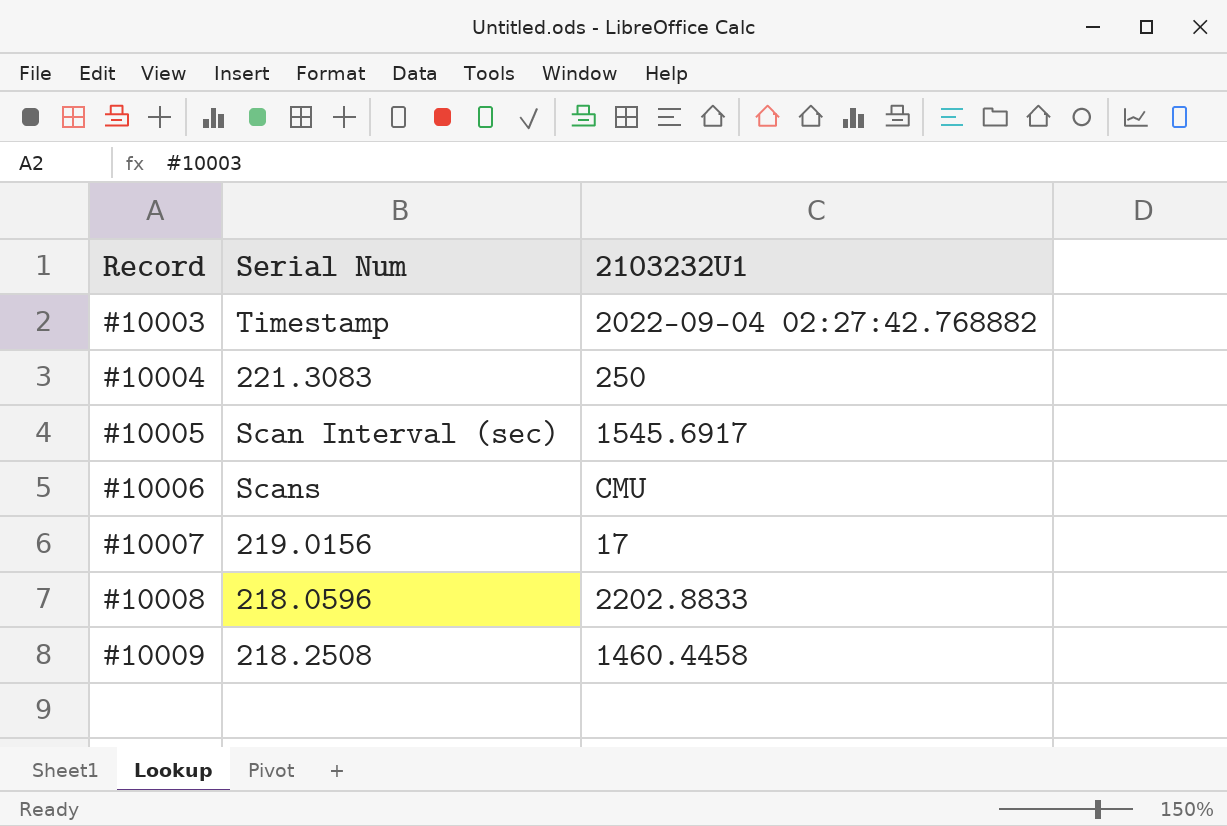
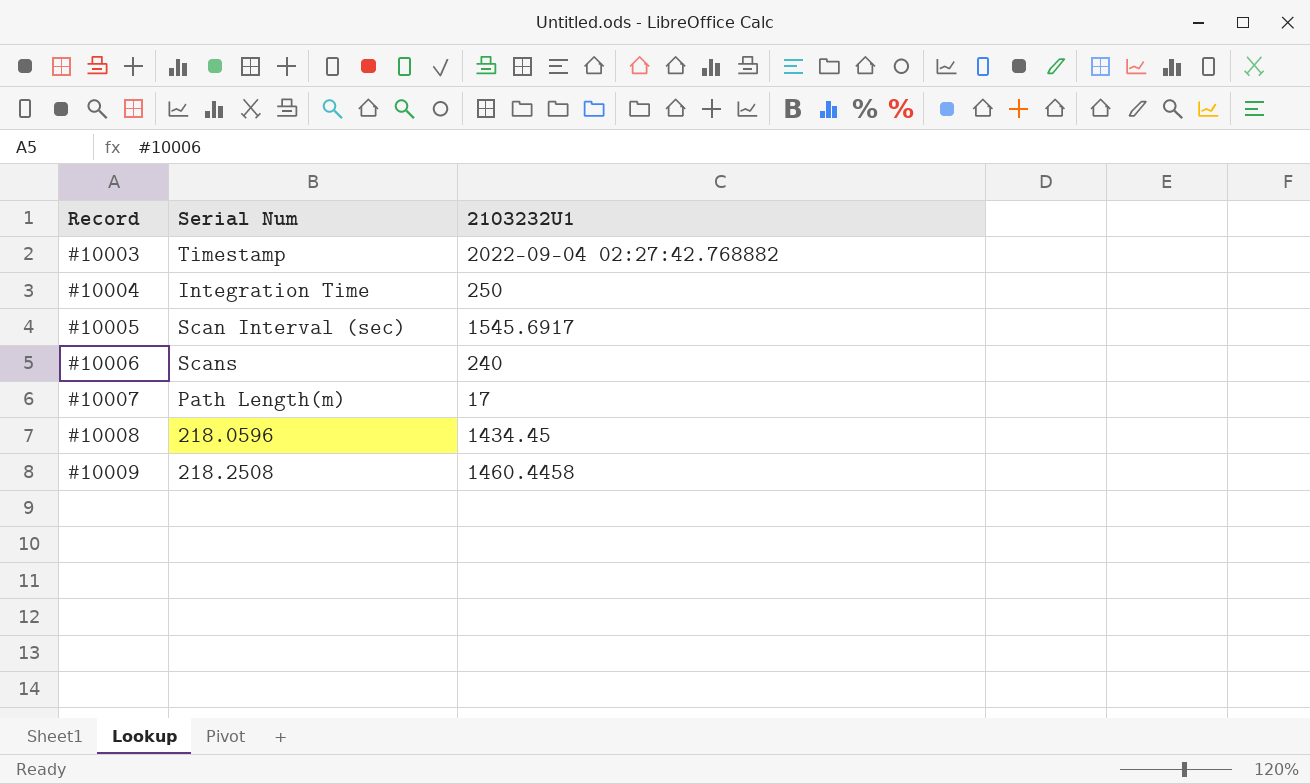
#10004 | Serial Num: 221.3083 -> Integration Time
#10006 | 2103232U1: CMU -> 240
#10007 | Serial Num: 219.0156 -> Path Length(m)
#10008 | 2103232U1: 2202.8833 -> 1434.45

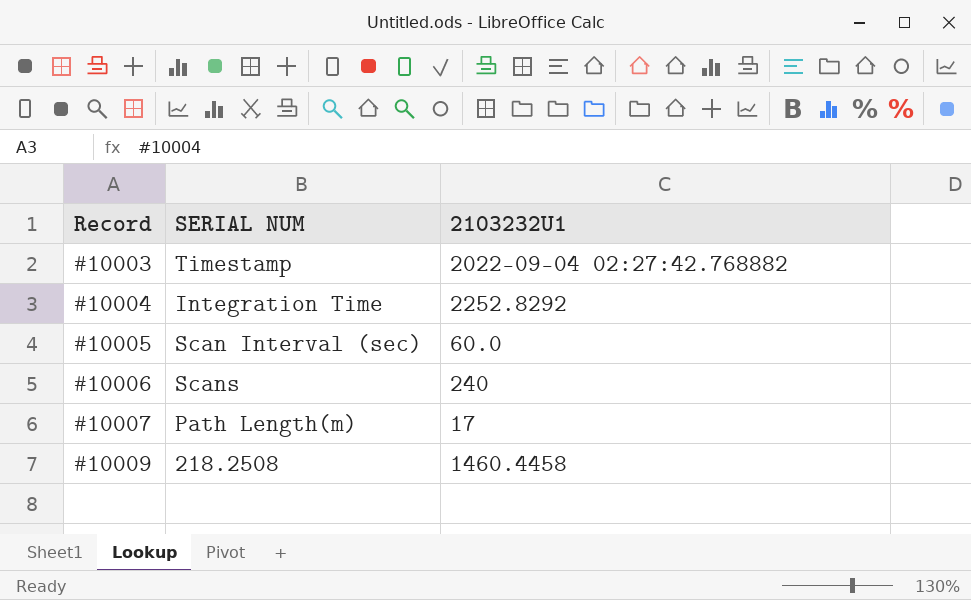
column name: Serial Num -> SERIAL NUM
row #10008: 218.0596 | 1434.45 -> none
#10004 | 2103232U1: 250 -> 2252.8292
#10005 | 2103232U1: 1545.6917 -> 60.0

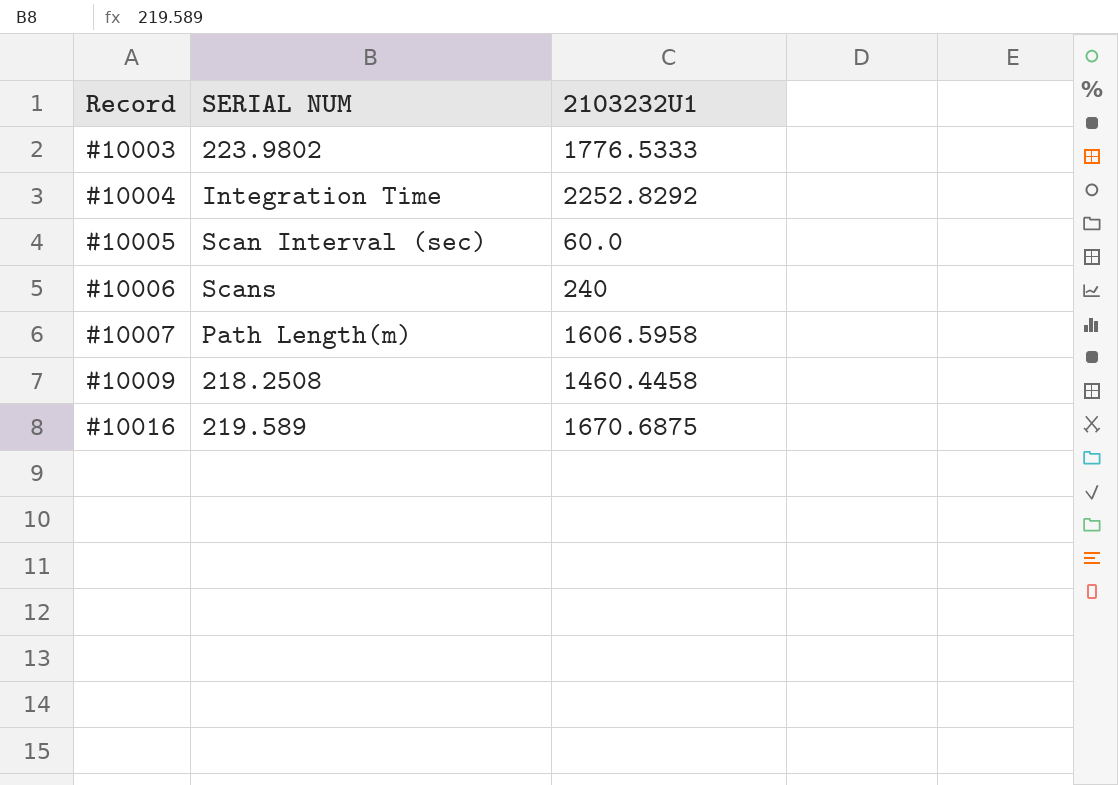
#10003 | SERIAL NUM: Timestamp -> 223.9802
#10003 | 2103232U1: 2022-09-04 02:27:42.768882 -> 1776.5333
#10007 | 2103232U1: 17 -> 1606.5958
row #10016: none -> 219.589 | 1670.6875

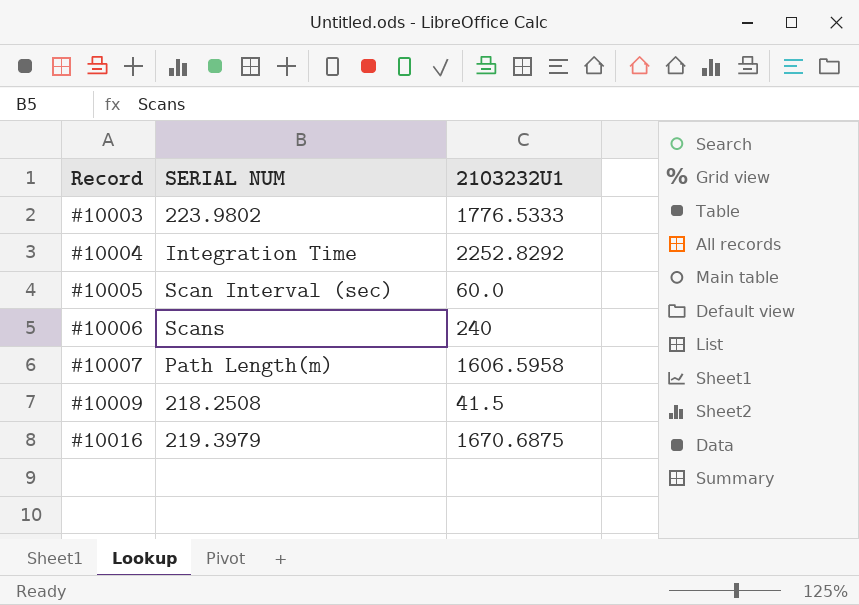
#10009 | 2103232U1: 1460.4458 -> 41.5
#10016 | SERIAL NUM: 219.589 -> 219.3979

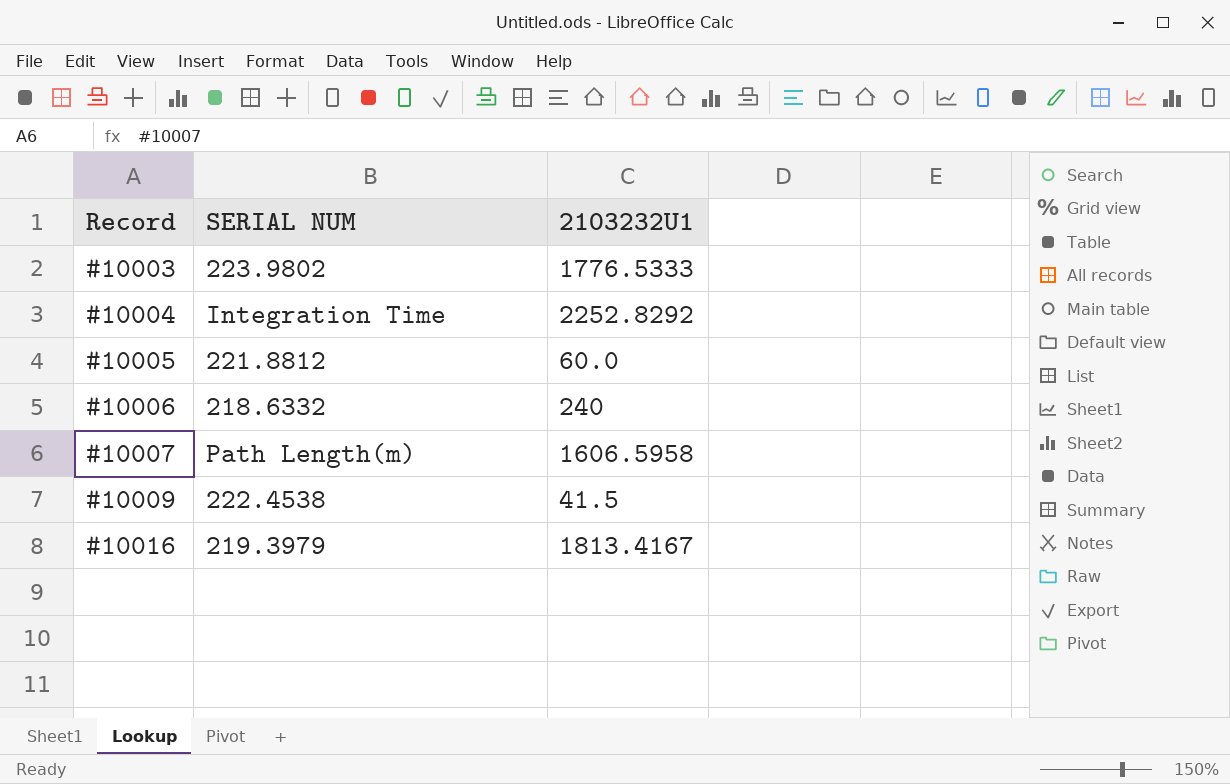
#10005 | SERIAL NUM: Scan Interval (sec) -> 221.8812
#10006 | SERIAL NUM: Scans -> 218.6332
#10009 | SERIAL NUM: 218.2508 -> 222.4538
#10016 | 2103232U1: 1670.6875 -> 1813.4167

